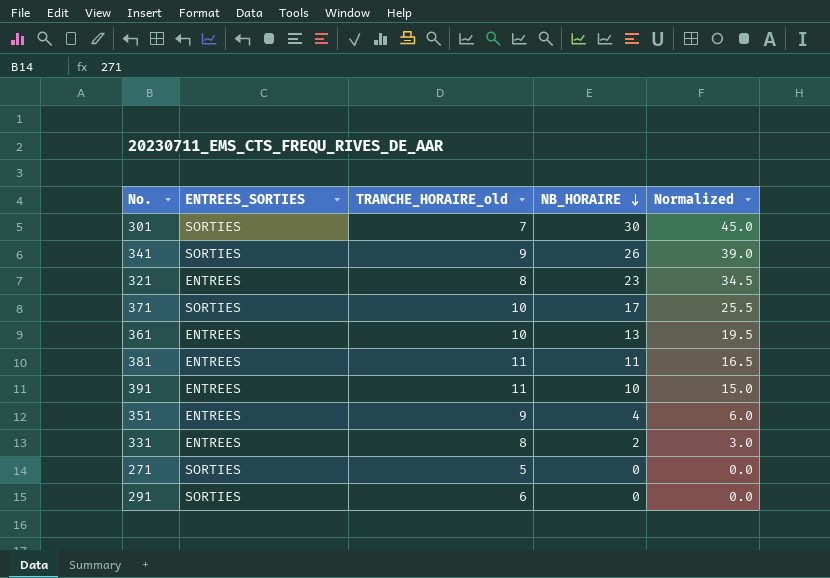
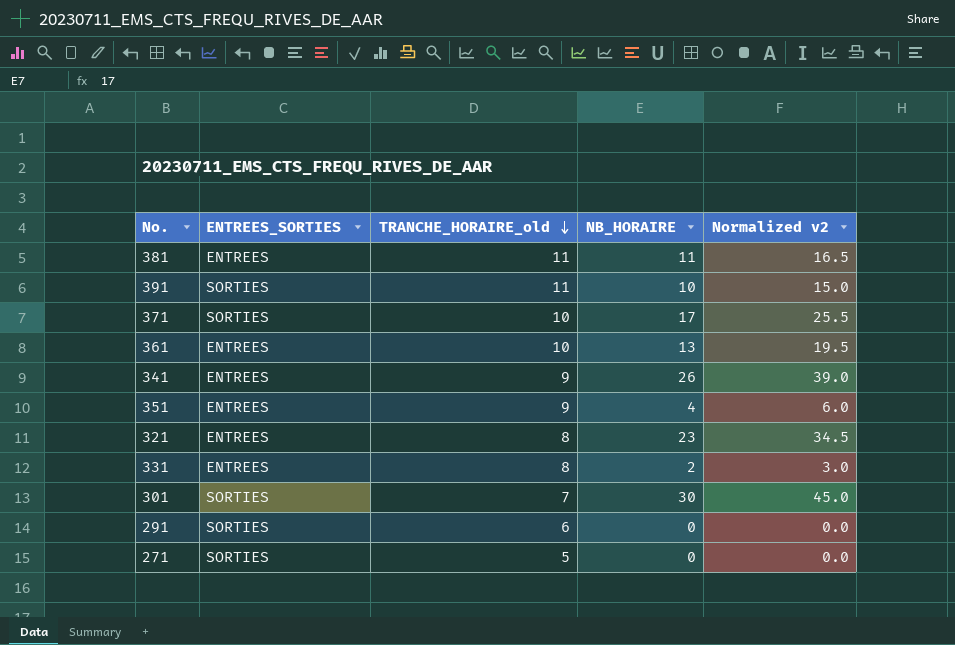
row order: NB_HORAIRE descending -> TRANCHE_HORAIRE_old descending
column name: Normalized -> Normalized v2
391 | ENTREES_SORTIES: ENTREES -> SORTIES
341 | ENTREES_SORTIES: SORTIES -> ENTREES

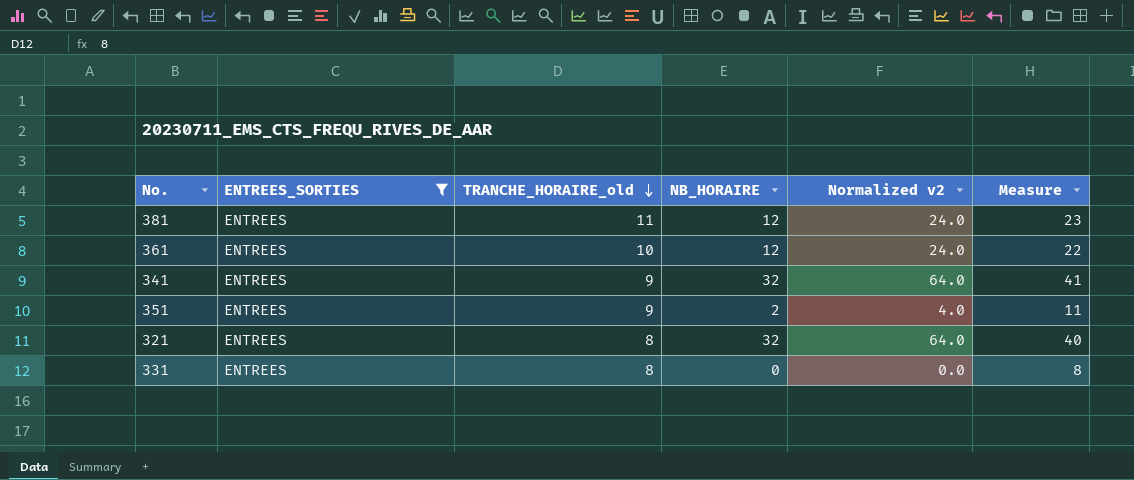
filter: none -> ENTREES_SORTIES = ENTREES
column Normalized v2 | formula: [NB_HORAIRE] * 1.5 -> [NB_HORAIRE] * 2
column Measure | formula: none -> [TRANCHE_HORAIRE_old] + [NB_HORAIRE]
381 | NB_HORAIRE: 11 -> 12
361 | NB_HORAIRE: 13 -> 12
341 | NB_HORAIRE: 26 -> 32
351 | NB_HORAIRE: 4 -> 2
321 | NB_HORAIRE: 23 -> 32
331 | NB_HORAIRE: 2 -> 0

